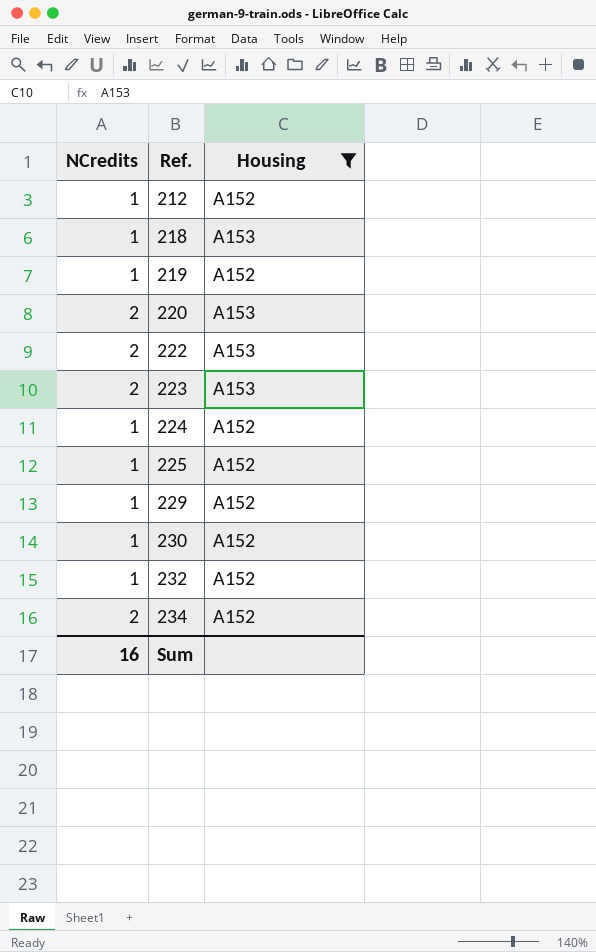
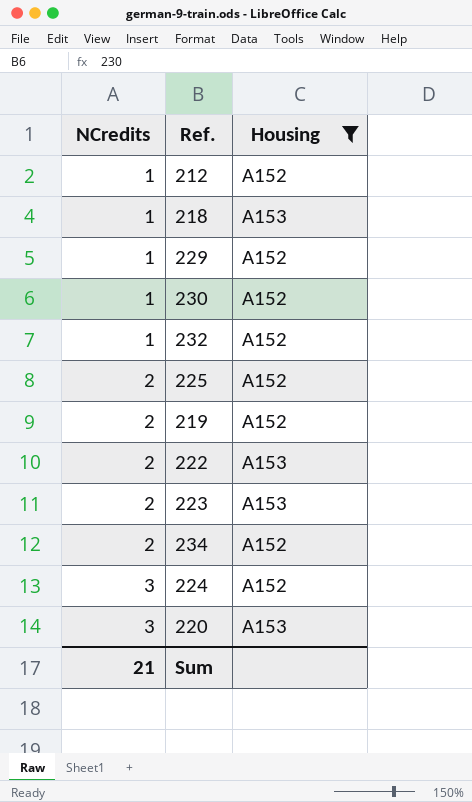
row order: Ref. ascending -> NCredits ascending
225 | NCredits: 1 -> 2
219 | NCredits: 1 -> 2
224 | NCredits: 1 -> 3
220 | NCredits: 2 -> 3
Sum | NCredits: 16 -> 21

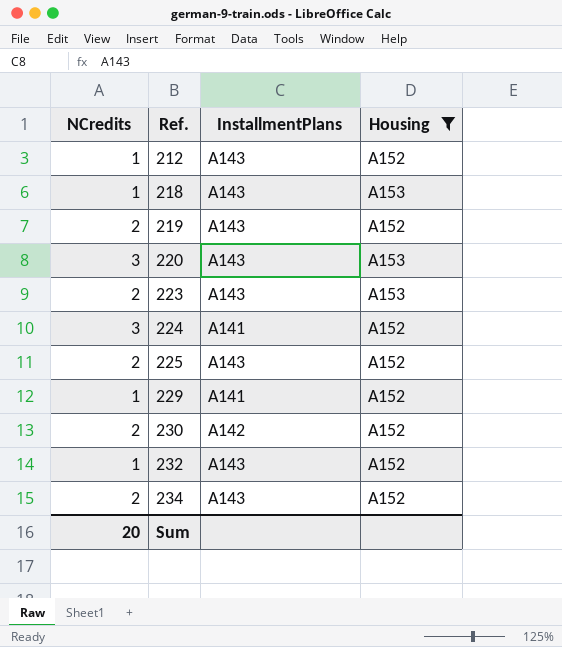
row order: NCredits ascending -> Ref. ascending
column InstallmentPlans | position: none -> 3
row 222: 2 | A153 -> none
230 | NCredits: 1 -> 2
Sum | NCredits: 21 -> 20

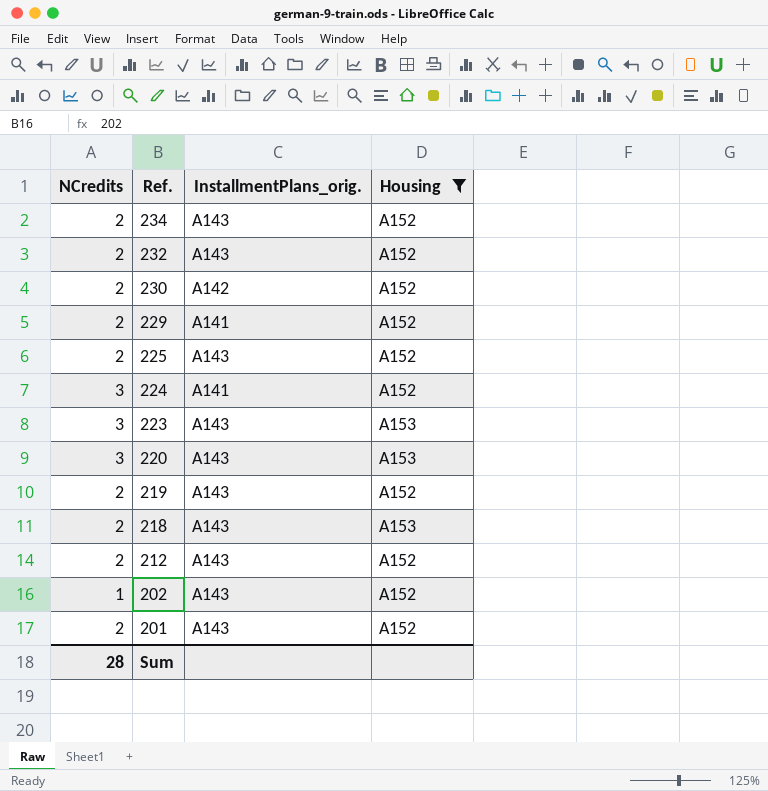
row order: Ref. ascending -> Ref. descending
column name: InstallmentPlans -> InstallmentPlans_orig.
232 | NCredits: 1 -> 2
229 | NCredits: 1 -> 2
223 | NCredits: 2 -> 3
218 | NCredits: 1 -> 2
212 | NCredits: 1 -> 2
row 202: none -> 1 | A143 | A152
row 201: none -> 2 | A143 | A152
Sum | NCredits: 20 -> 28

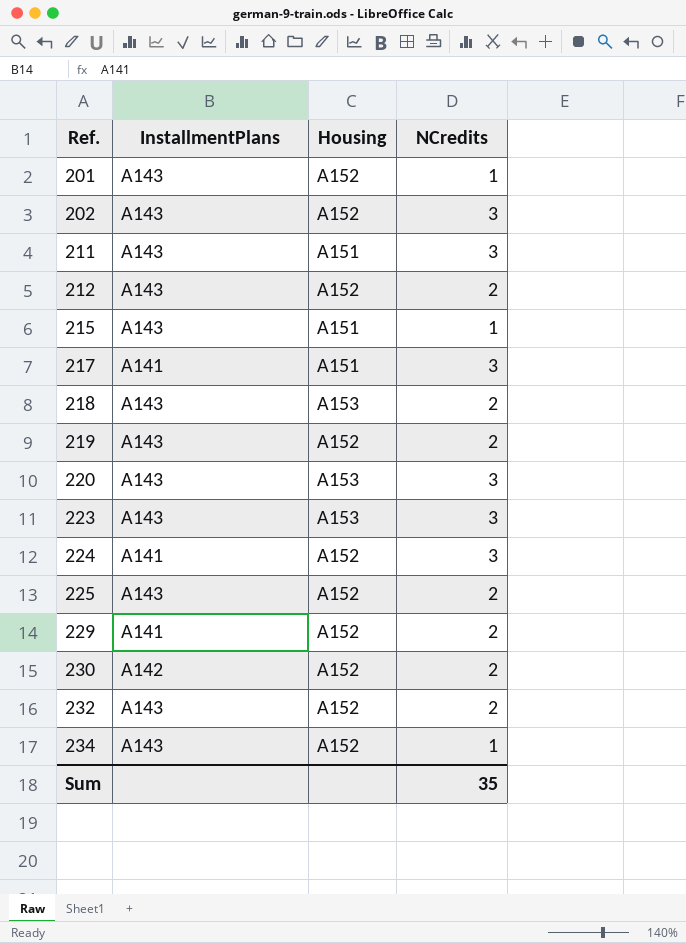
filter: Housing != A151 -> none
row order: Ref. descending -> Ref. ascending
column name: InstallmentPlans_orig. -> InstallmentPlans
column NCredits | position: 1 -> 4
201 | NCredits: 2 -> 1
202 | NCredits: 1 -> 3
234 | NCredits: 2 -> 1
Sum | NCredits: 28 -> 35

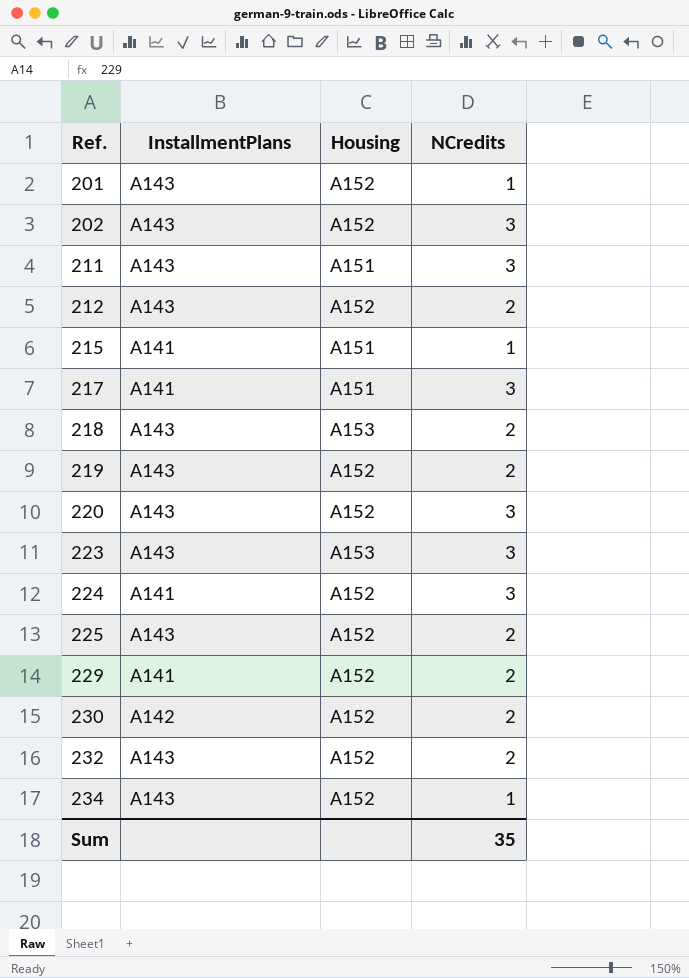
215 | InstallmentPlans: A143 -> A141
220 | Housing: A153 -> A152

